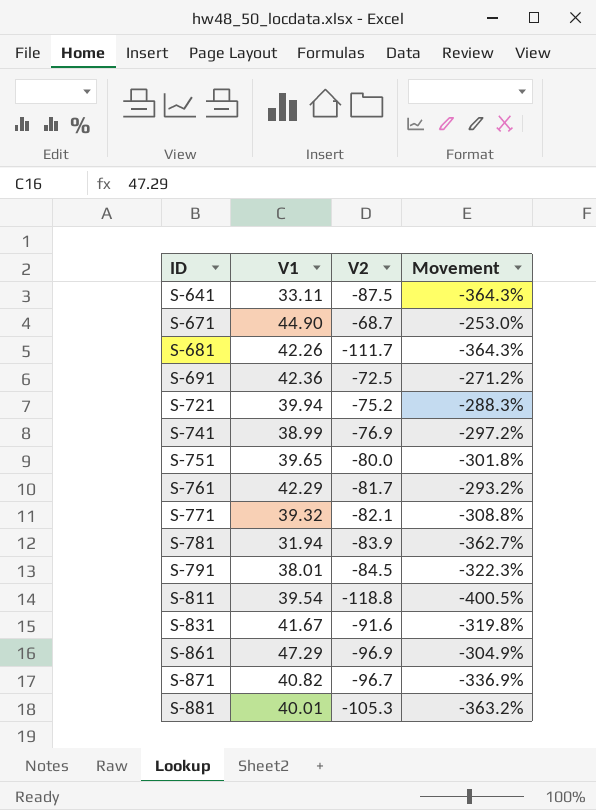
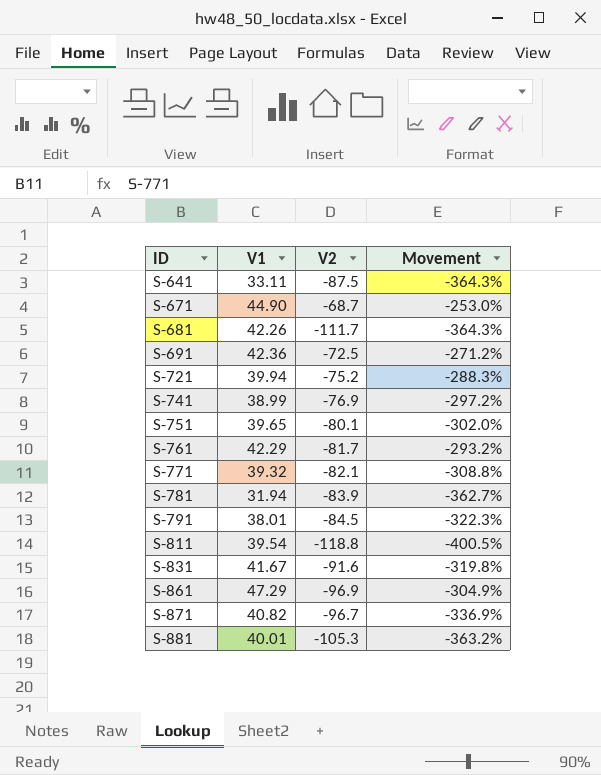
S-751 | V2: -80.0 -> -80.1
S-751 | Movement: -301.8% -> -302.0%

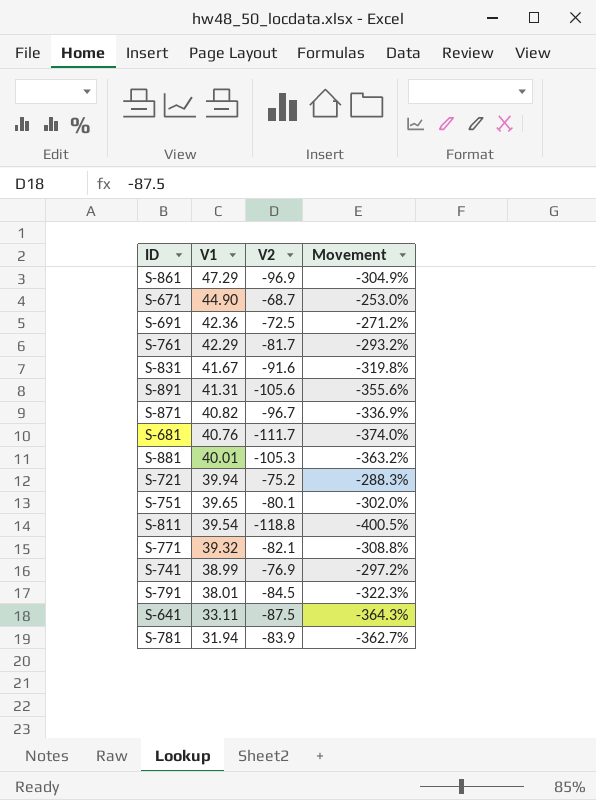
row order: ID ascending -> V1 descending
row S-891: none -> 41.31 | -105.6 | -355.6%
S-681 | V1: 42.26 -> 40.76
S-681 | Movement: -364.3% -> -374.0%

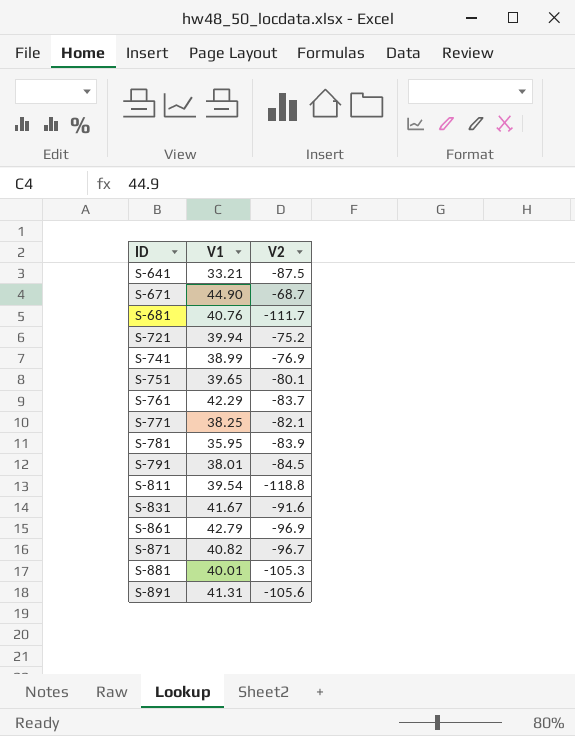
row order: V1 descending -> ID ascending
column Movement | formula: ([V2] - [V1]) / [V1] -> none
row S-691: 42.36 | -72.5 | -271.2% -> none
S-641 | V1: 33.11 -> 33.21
S-761 | V2: -81.7 -> -83.7
S-771 | V1: 39.32 -> 38.25
S-781 | V1: 31.94 -> 35.95
S-861 | V1: 47.29 -> 42.79

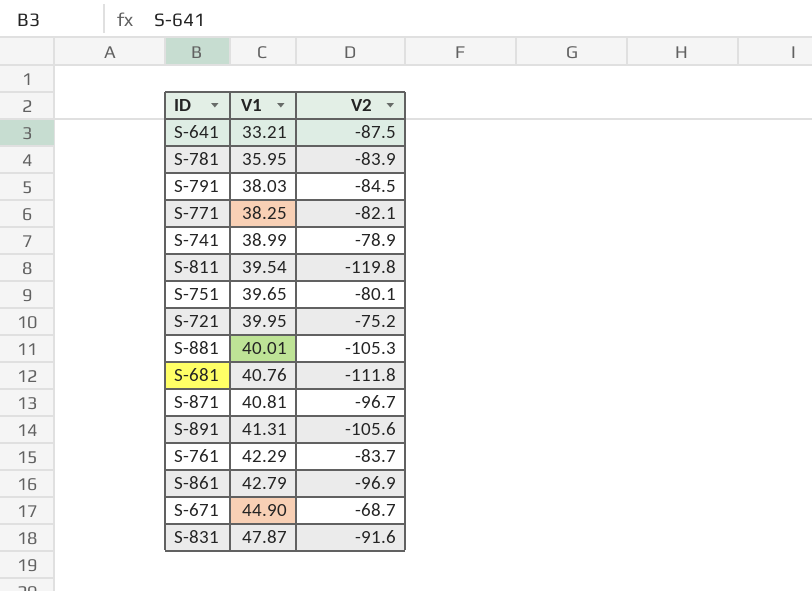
row order: ID ascending -> V1 ascending
S-791 | V1: 38.01 -> 38.03
S-741 | V2: -76.9 -> -78.9
S-811 | V2: -118.8 -> -119.8
S-721 | V1: 39.94 -> 39.95
S-681 | V2: -111.7 -> -111.8
S-871 | V1: 40.82 -> 40.81
S-831 | V1: 41.67 -> 47.87

